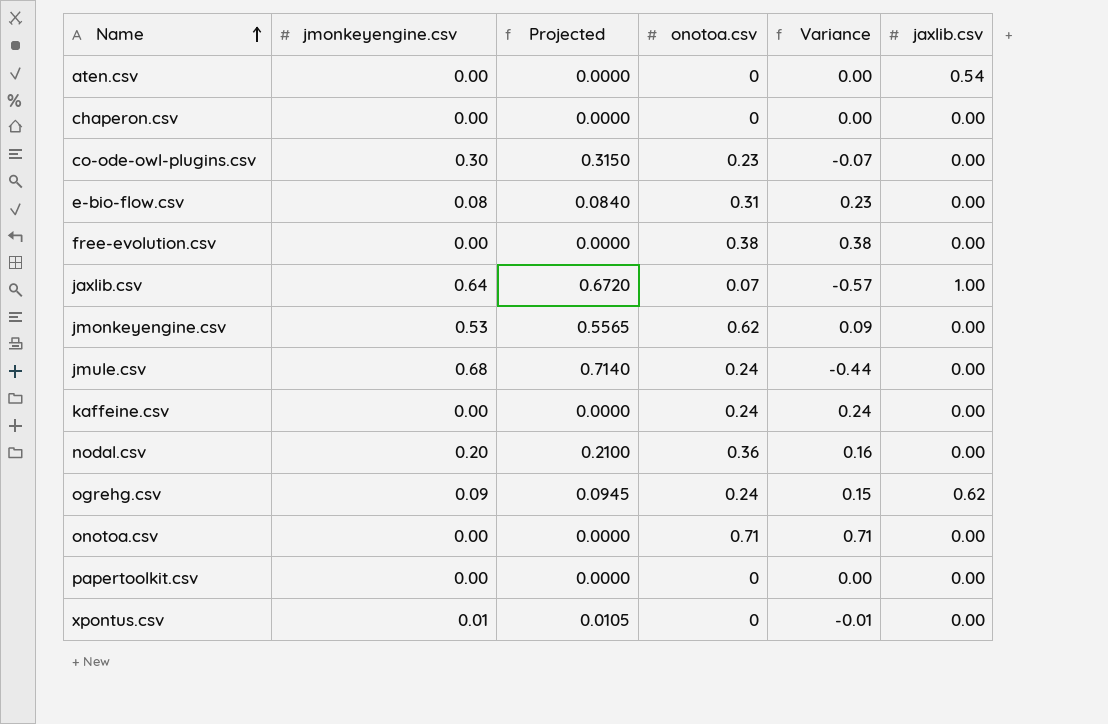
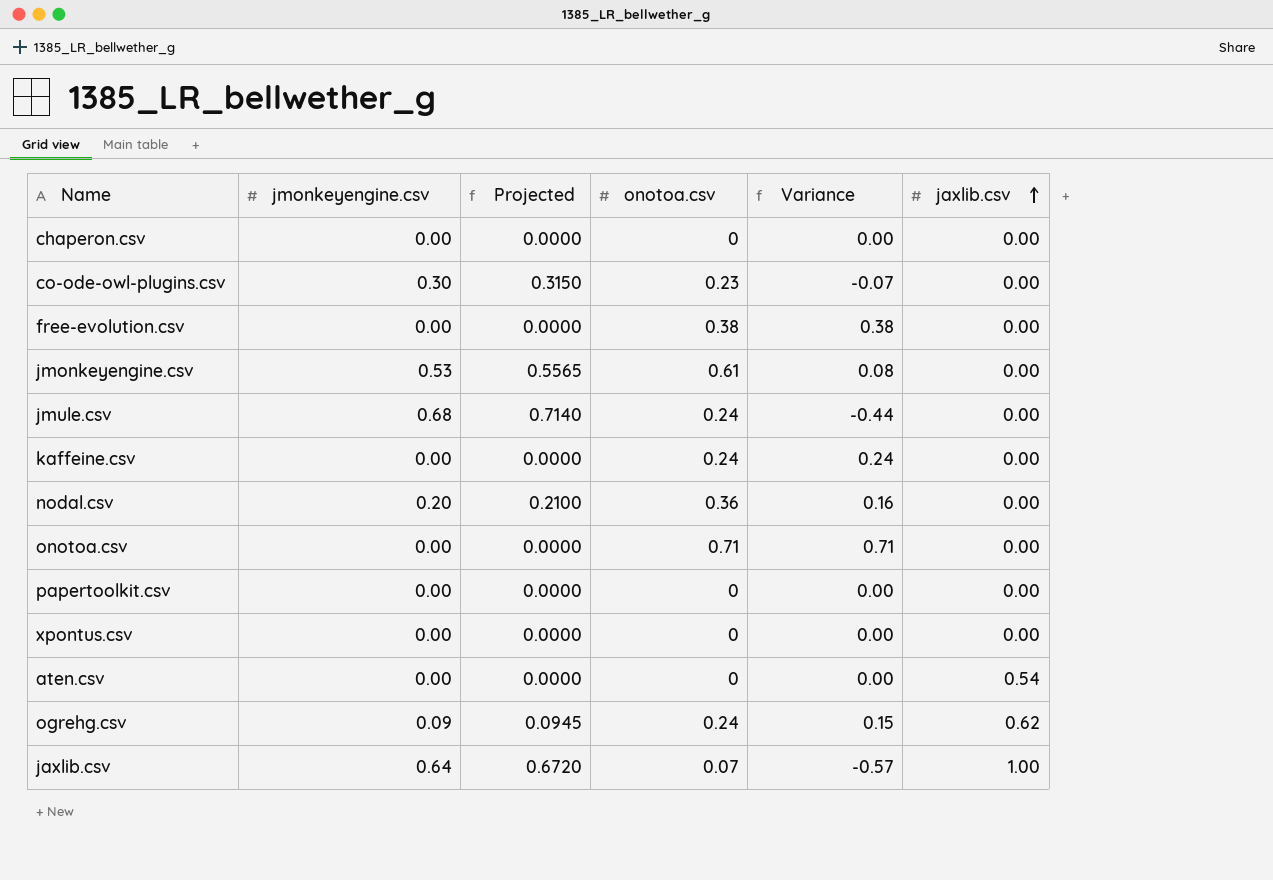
row order: Name ascending -> jaxlib.csv ascending
row e-bio-flow.csv: 0.08 | 0.0840 | 0.31 | 0.23 | 0.00 -> none
jmonkeyengine.csv | onotoa.csv: 0.62 -> 0.61
jmonkeyengine.csv | Variance: 0.09 -> 0.08
xpontus.csv | jmonkeyengine.csv: 0.01 -> 0.00
xpontus.csv | Projected: 0.0105 -> 0.0000
xpontus.csv | Variance: -0.01 -> 0.00

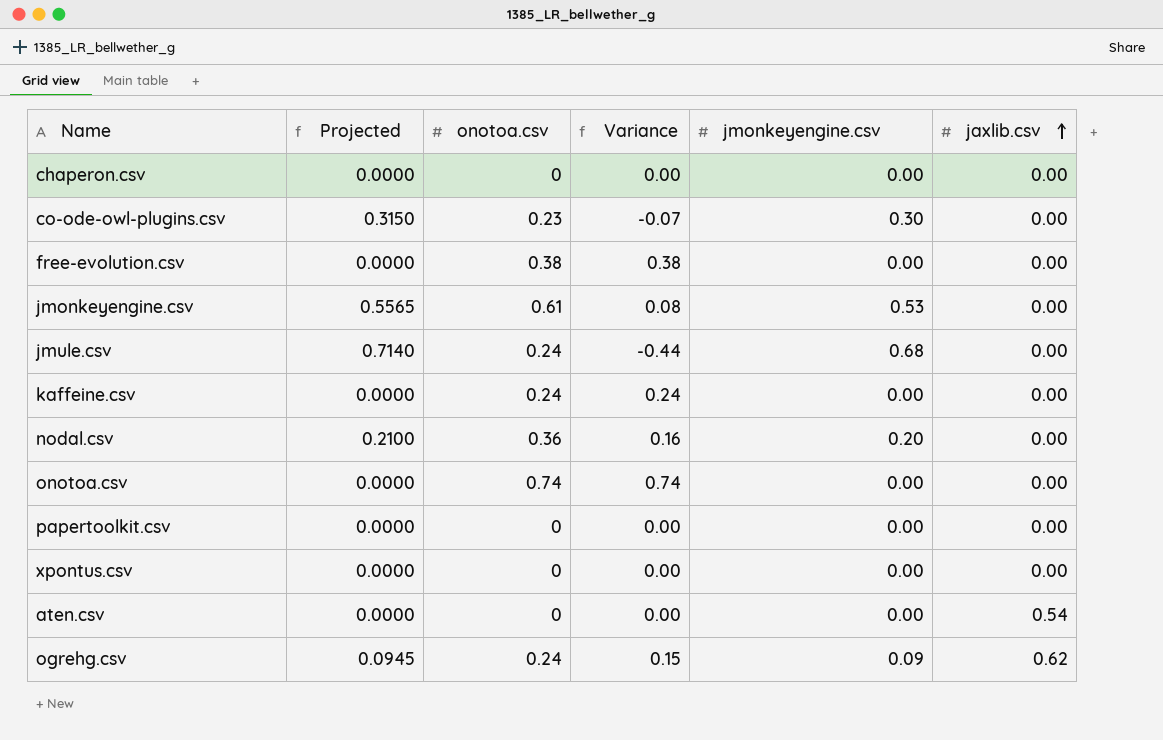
column jmonkeyengine.csv | position: 2 -> 5
row jaxlib.csv: 0.64 | 0.6720 | 0.07 | -0.57 | 1.00 -> none
onotoa.csv | onotoa.csv: 0.71 -> 0.74
onotoa.csv | Variance: 0.71 -> 0.74

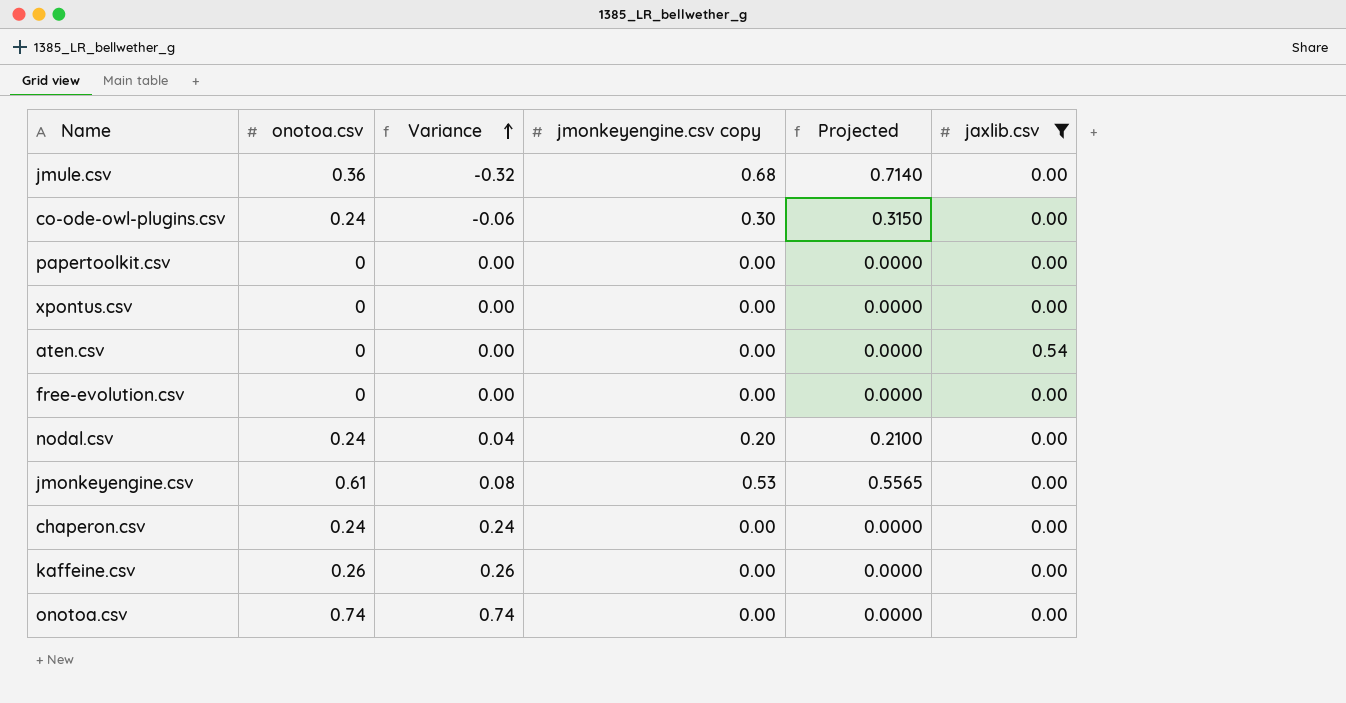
filter: none -> jaxlib.csv != 0.62
row order: jaxlib.csv ascending -> Variance ascending
column name: jmonkeyengine.csv -> jmonkeyengine.csv copy
column Projected | position: 2 -> 5
jmule.csv | onotoa.csv: 0.24 -> 0.36
jmule.csv | Variance: -0.44 -> -0.32
co-ode-owl-plugins.csv | onotoa.csv: 0.23 -> 0.24
co-ode-owl-plugins.csv | Variance: -0.07 -> -0.06
free-evolution.csv | onotoa.csv: 0.38 -> 0
free-evolution.csv | Variance: 0.38 -> 0.00
nodal.csv | onotoa.csv: 0.36 -> 0.24
nodal.csv | Variance: 0.16 -> 0.04
chaperon.csv | onotoa.csv: 0 -> 0.24
chaperon.csv | Variance: 0.00 -> 0.24
kaffeine.csv | onotoa.csv: 0.24 -> 0.26
kaffeine.csv | Variance: 0.24 -> 0.26

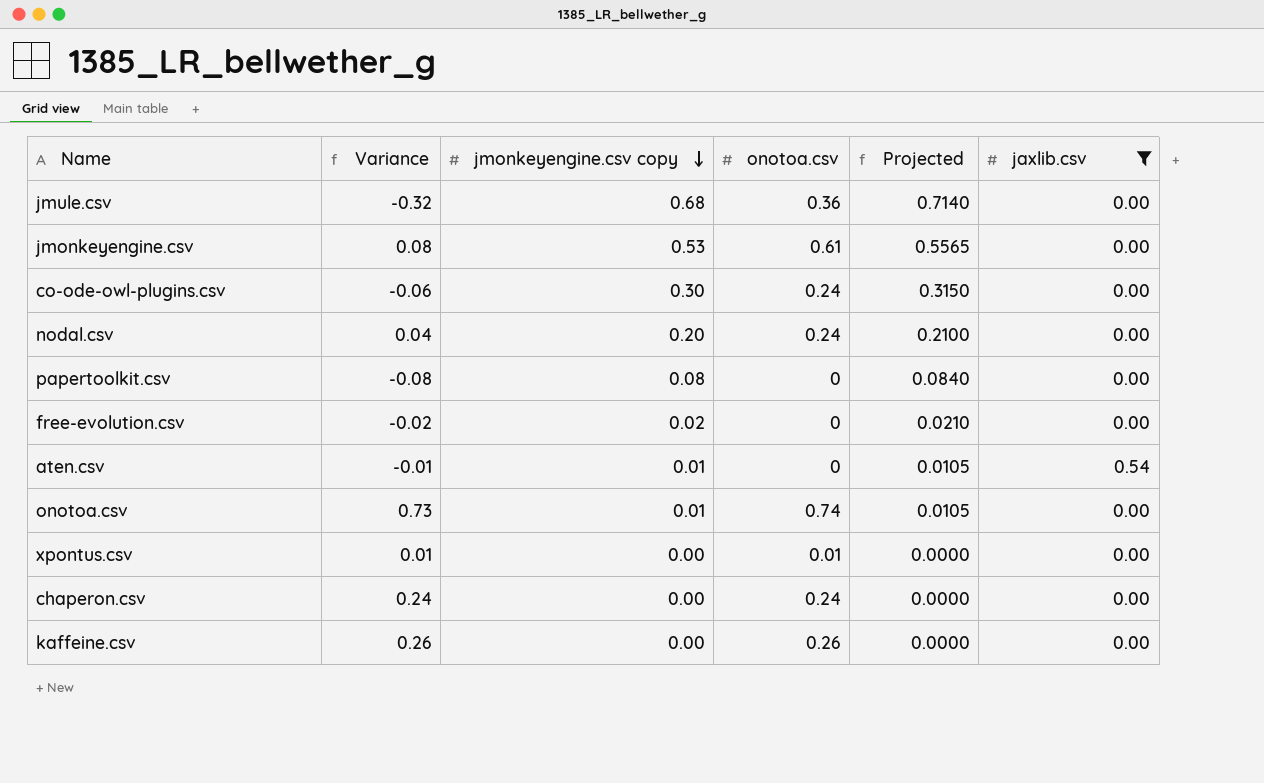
row order: Variance ascending -> jmonkeyengine.csv copy descending
column onotoa.csv | position: 2 -> 4
papertoolkit.csv | Variance: 0.00 -> -0.08
papertoolkit.csv | jmonkeyengine.csv copy: 0.00 -> 0.08
papertoolkit.csv | Projected: 0.0000 -> 0.0840
free-evolution.csv | Variance: 0.00 -> -0.02
free-evolution.csv | jmonkeyengine.csv copy: 0.00 -> 0.02
free-evolution.csv | Projected: 0.0000 -> 0.0210
aten.csv | Variance: 0.00 -> -0.01
aten.csv | jmonkeyengine.csv copy: 0.00 -> 0.01
aten.csv | Projected: 0.0000 -> 0.0105
onotoa.csv | Variance: 0.74 -> 0.73
onotoa.csv | jmonkeyengine.csv copy: 0.00 -> 0.01
onotoa.csv | Projected: 0.0000 -> 0.0105
xpontus.csv | Variance: 0.00 -> 0.01
xpontus.csv | onotoa.csv: 0 -> 0.01

